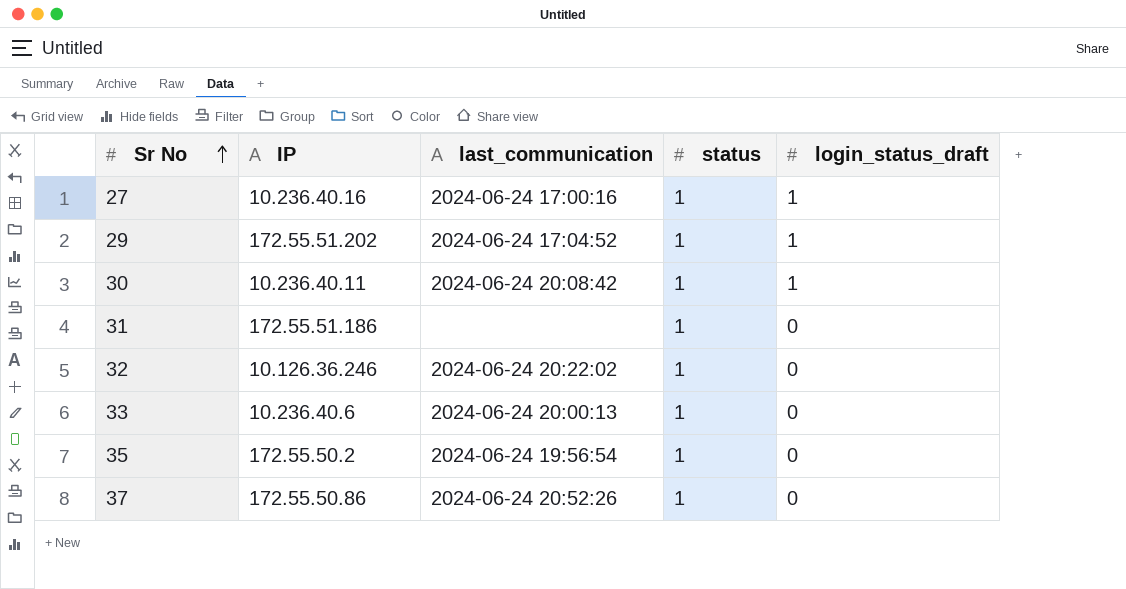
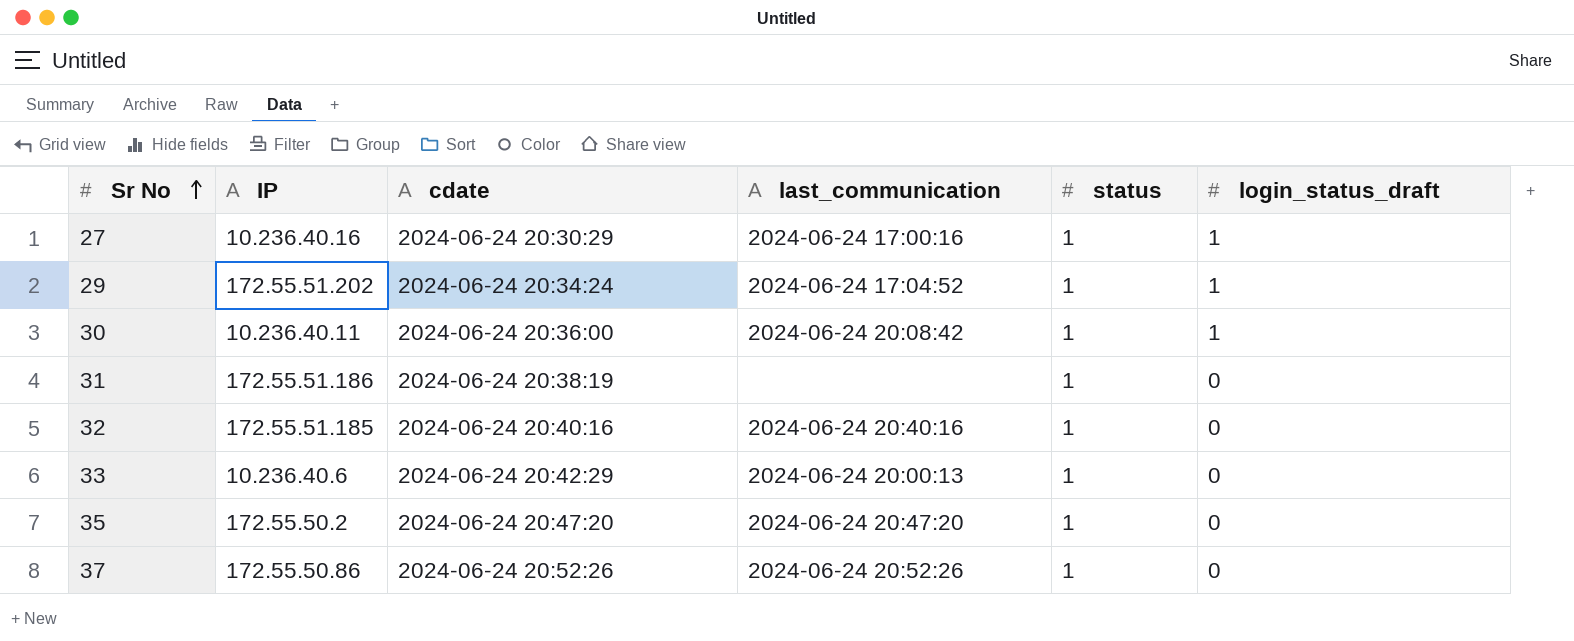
column cdate | position: none -> 3
32 | IP: 10.126.36.246 -> 172.55.51.185
32 | last_communication: 2024-06-24 20:22:02 -> 2024-06-24 20:40:16
35 | last_communication: 2024-06-24 19:56:54 -> 2024-06-24 20:47:20

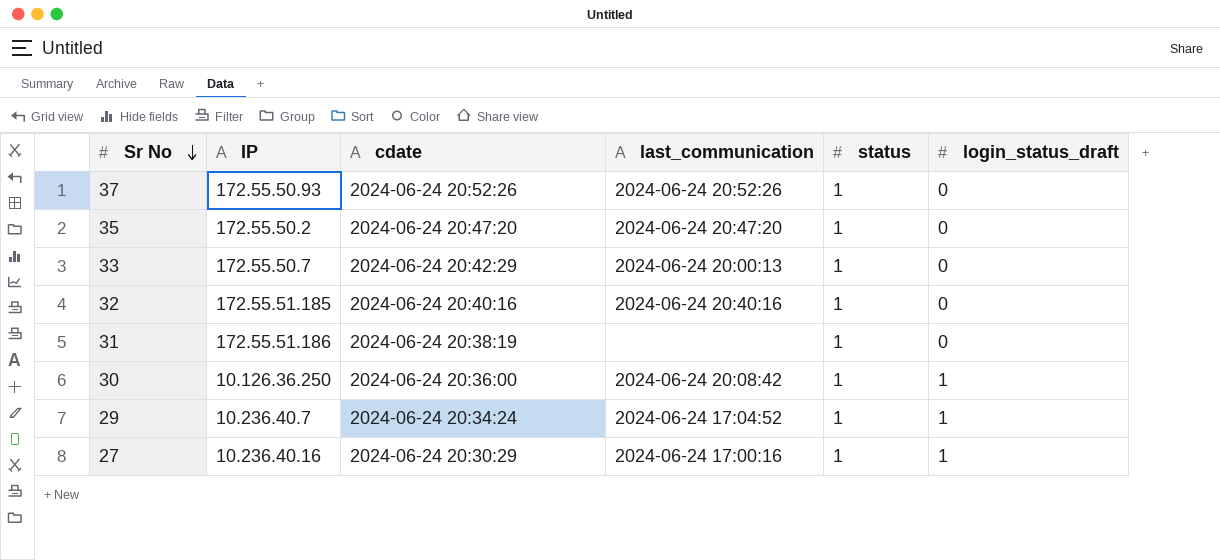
row order: Sr No ascending -> Sr No descending
37 | IP: 172.55.50.86 -> 172.55.50.93
33 | IP: 10.236.40.6 -> 172.55.50.7
30 | IP: 10.236.40.11 -> 10.126.36.250
29 | IP: 172.55.51.202 -> 10.236.40.7

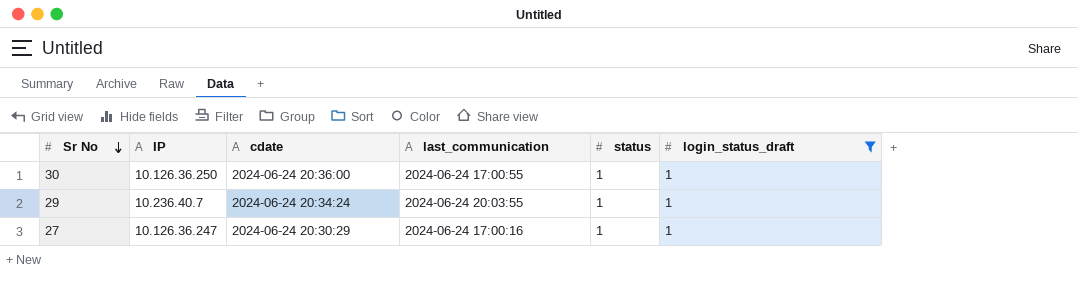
filter: none -> login_status_draft = 1
30 | last_communication: 2024-06-24 20:08:42 -> 2024-06-24 17:00:55
29 | last_communication: 2024-06-24 17:04:52 -> 2024-06-24 20:03:55
27 | IP: 10.236.40.16 -> 10.126.36.247

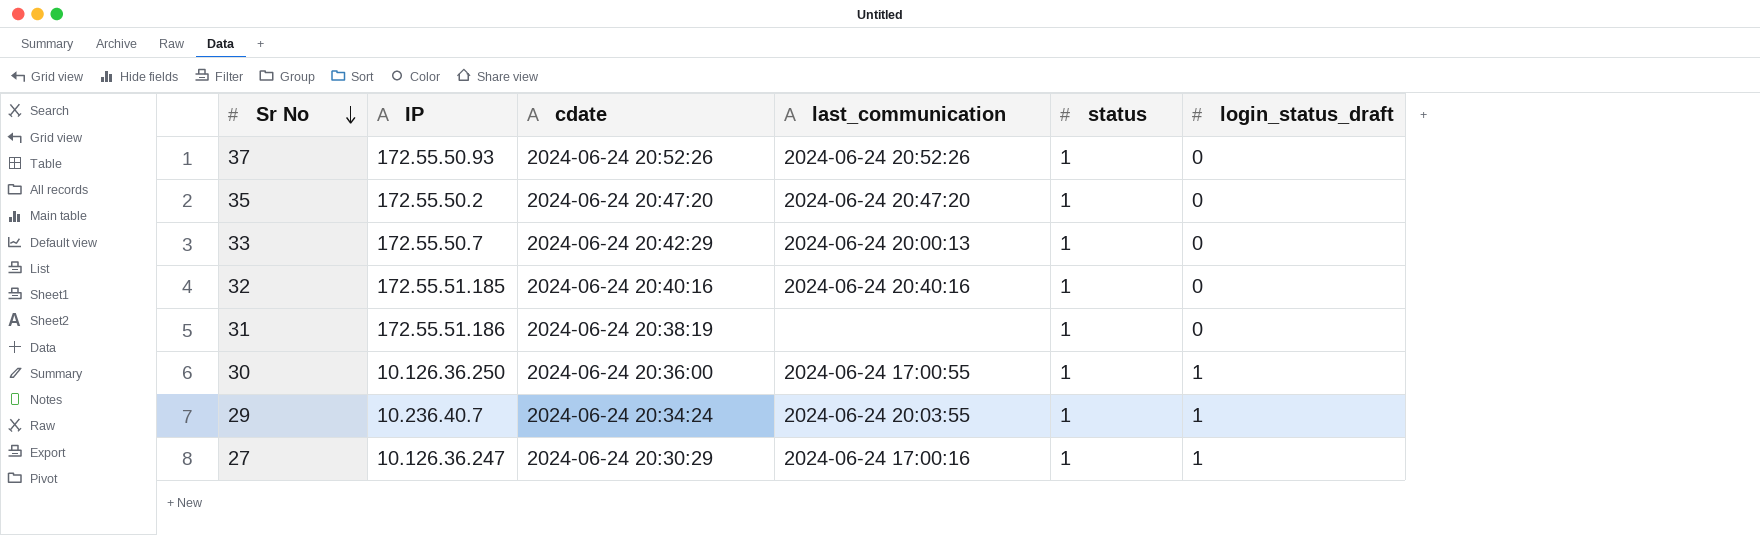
filter: login_status_draft = 1 -> none

